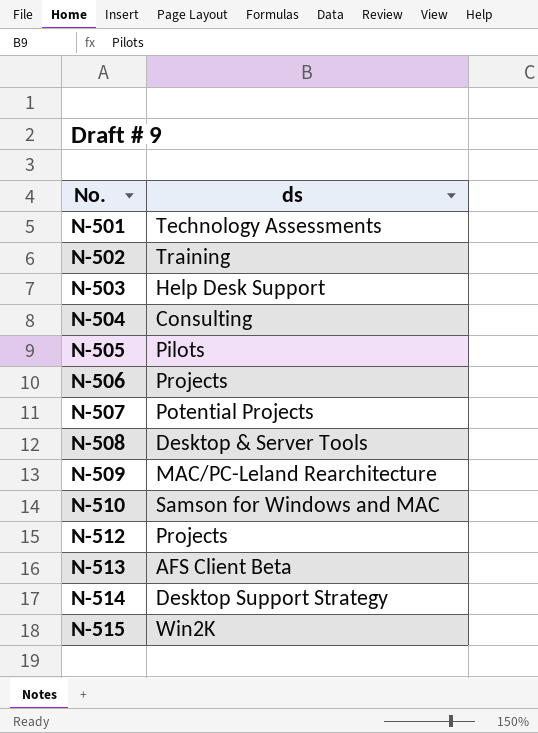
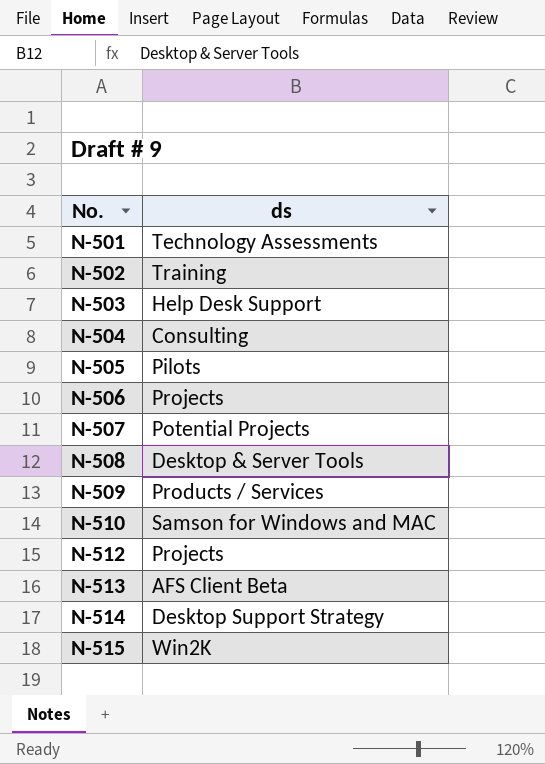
N-509 | ds: MAC/PC-Leland Rearchitecture -> Products / Services

